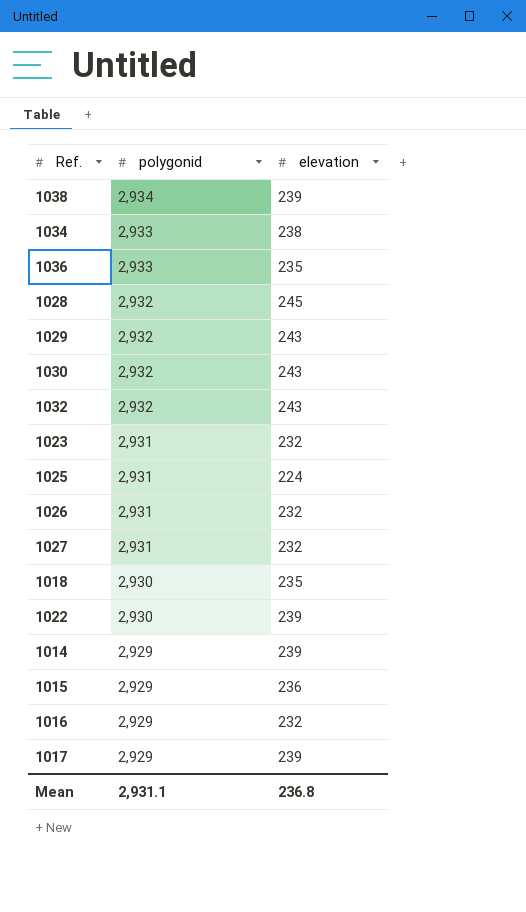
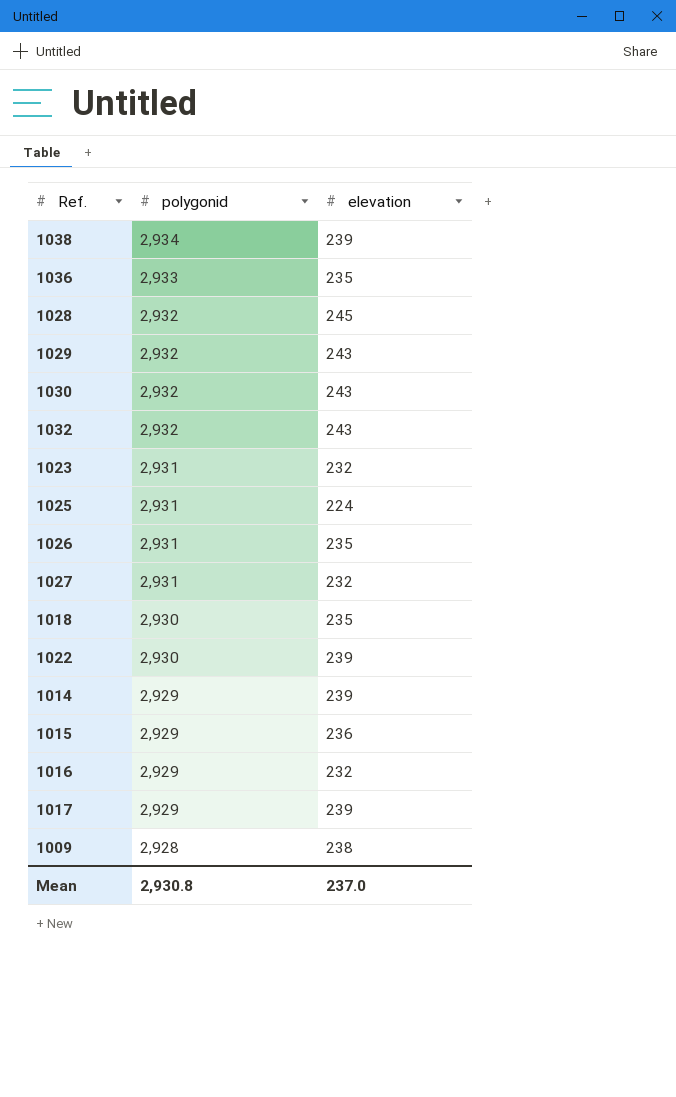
row 1034: 2,933 | 238 -> none
1026 | elevation: 232 -> 235
row 1009: none -> 2,928 | 238
Mean | polygonid: 2,931.1 -> 2,930.8
Mean | elevation: 236.8 -> 237.0

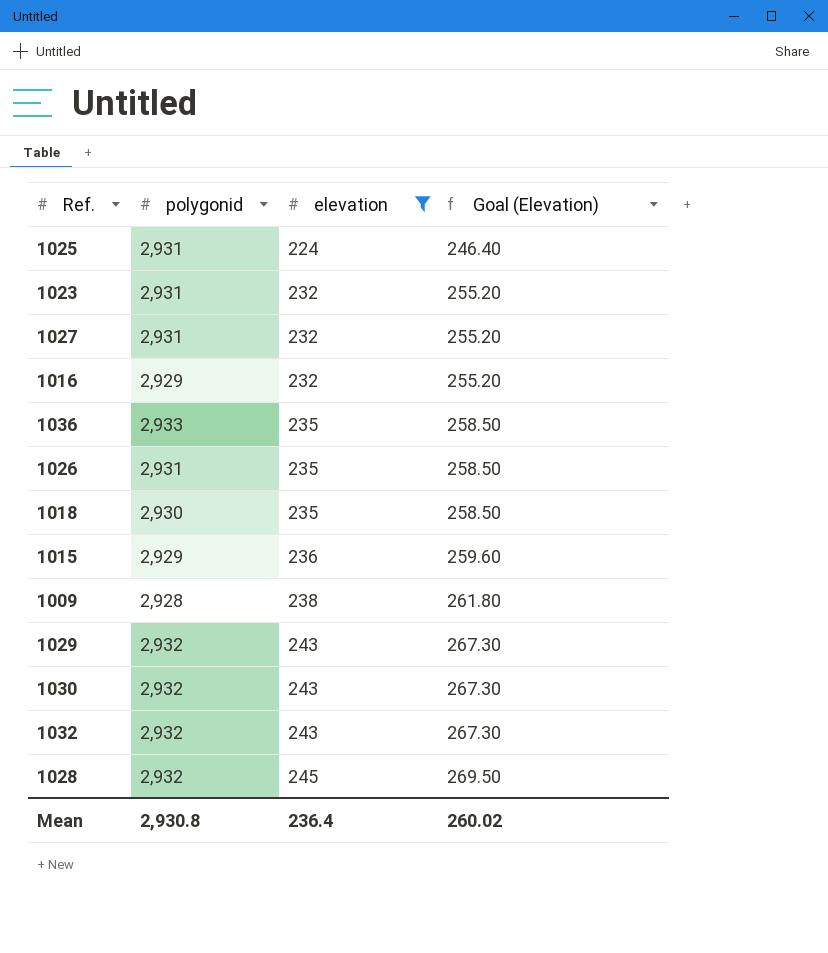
filter: none -> elevation != 239
row order: polygonid descending -> elevation ascending
column Goal (Elevation) | formula: none -> [elevation] * 1.1
Mean | elevation: 237.0 -> 236.4

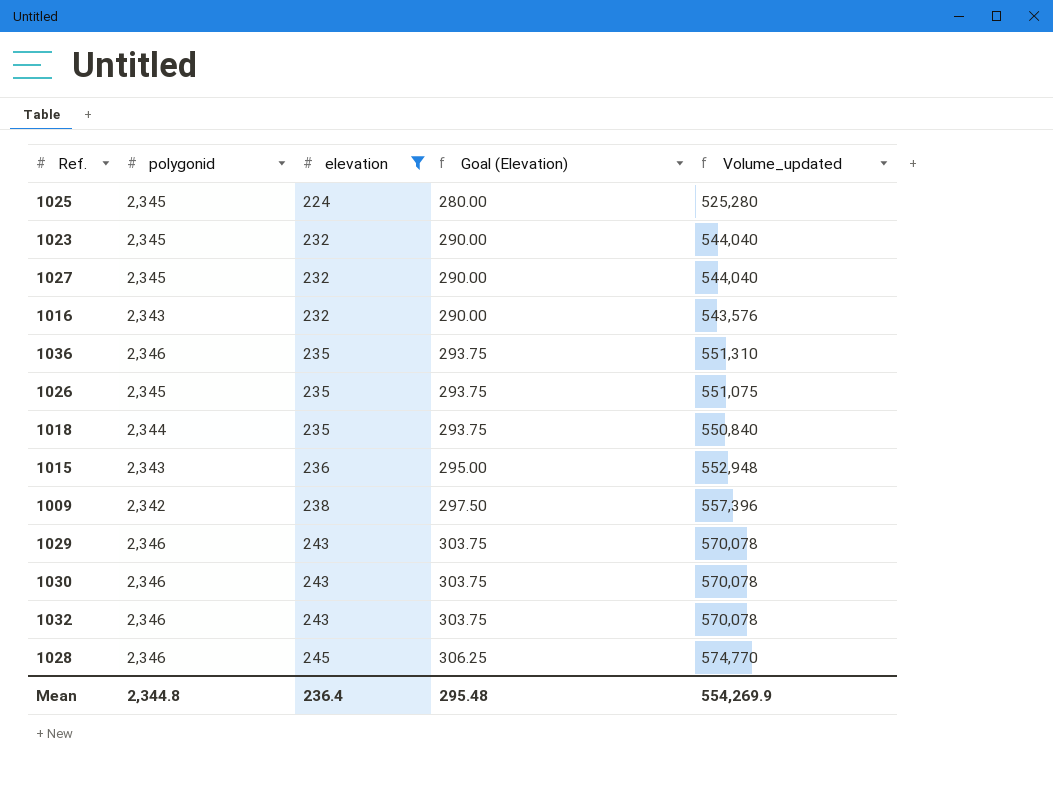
column Goal (Elevation) | formula: [elevation] * 1.1 -> [elevation] * 1.25
column Volume_updated | formula: none -> [polygonid] * [elevation]
1025 | polygonid: 2,931 -> 2,345
1023 | polygonid: 2,931 -> 2,345
1027 | polygonid: 2,931 -> 2,345
1016 | polygonid: 2,929 -> 2,343
1036 | polygonid: 2,933 -> 2,346
1026 | polygonid: 2,931 -> 2,345
1018 | polygonid: 2,930 -> 2,344
1015 | polygonid: 2,929 -> 2,343
1009 | polygonid: 2,928 -> 2,342
1029 | polygonid: 2,932 -> 2,346
1030 | polygonid: 2,932 -> 2,346
1032 | polygonid: 2,932 -> 2,346
1028 | polygonid: 2,932 -> 2,346
Mean | polygonid: 2,930.8 -> 2,344.8
Mean | Goal (Elevation): 260.02 -> 295.48

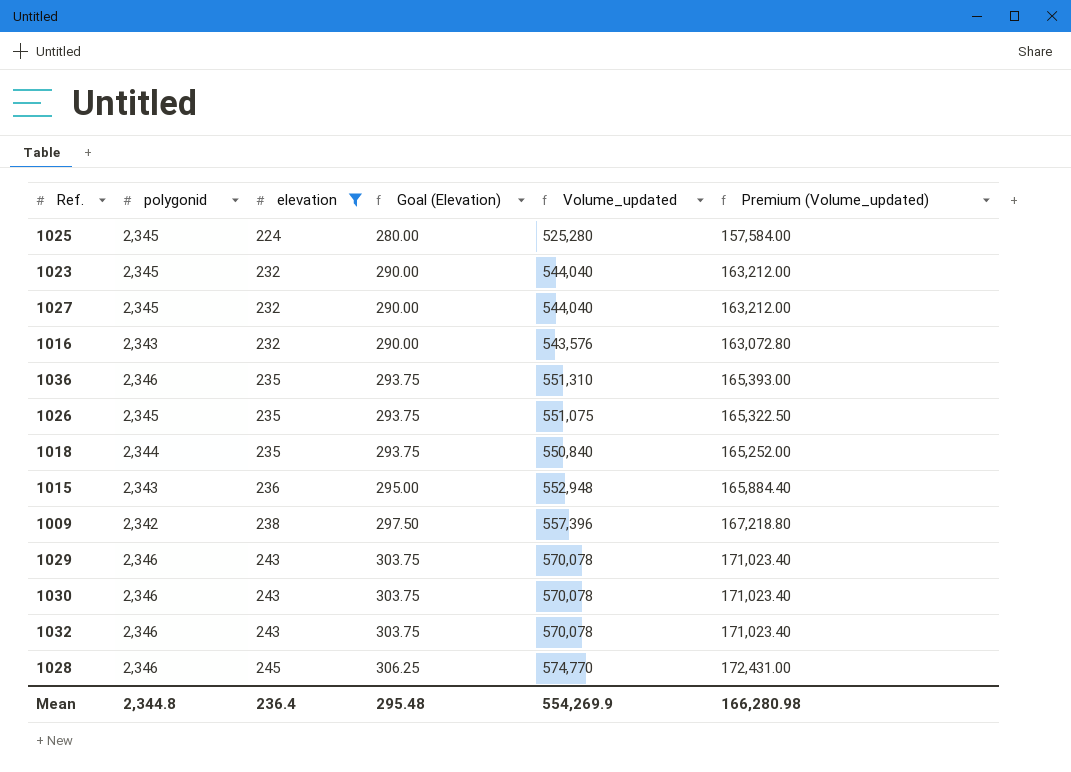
column Premium (Volume_updated) | formula: none -> [Volume_updated] * 0.3

